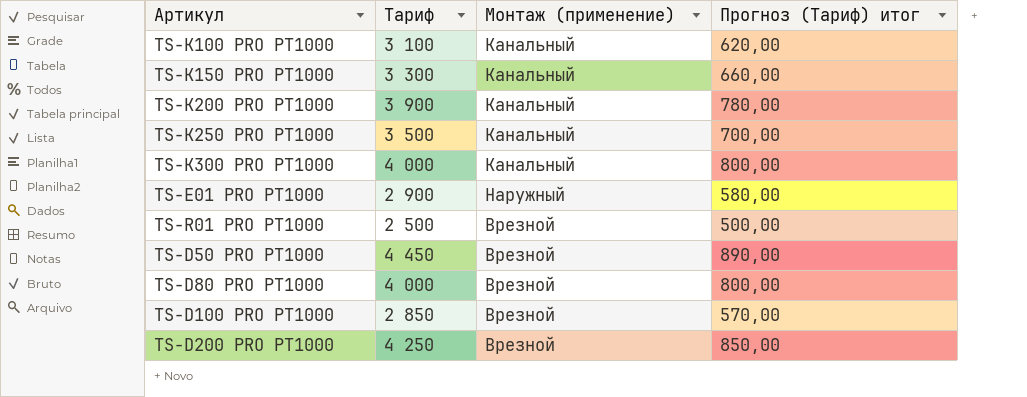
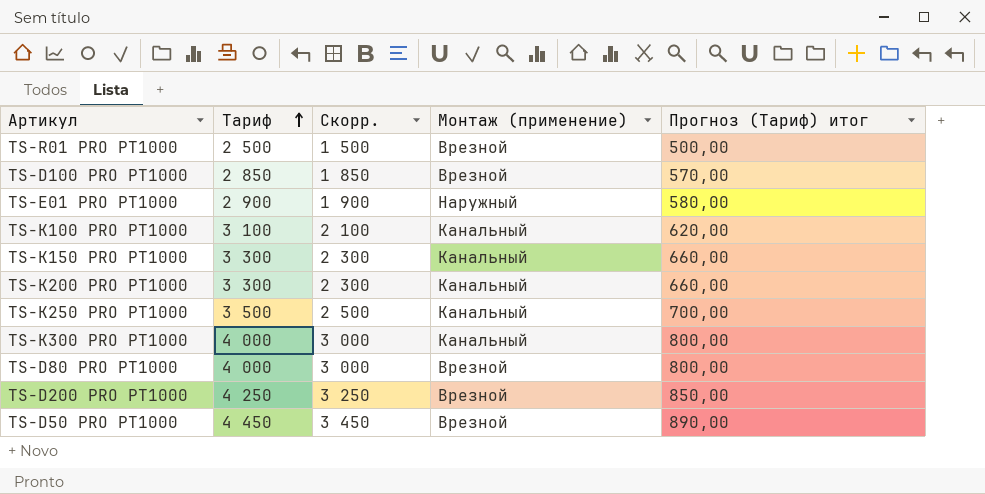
row order: none -> Тариф ascending
column Скорр. | formula: none -> [Тариф] - 1000
TS-K200 PRO PT1000 | Тариф: 3 900 -> 3 300
TS-K200 PRO PT1000 | Прогноз (Тариф) итог: 780,00 -> 660,00

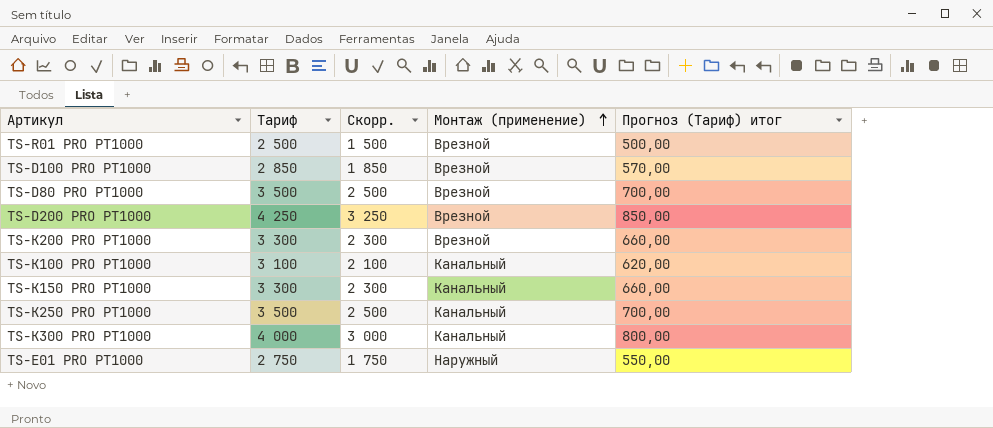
row order: Тариф ascending -> Монтаж (применение) ascending
row TS-D50 PRO PT1000: 4 450 | 3 450 | Врезной | 890,00 -> none
TS-D80 PRO PT1000 | Тариф: 4 000 -> 3 500
TS-D80 PRO PT1000 | Скорр.: 3 000 -> 2 500
TS-D80 PRO PT1000 | Прогноз (Тариф) итог: 800,00 -> 700,00
TS-K200 PRO PT1000 | Монтаж (применение): Канальный -> Врезной
TS-E01 PRO PT1000 | Тариф: 2 900 -> 2 750
TS-E01 PRO PT1000 | Скорр.: 1 900 -> 1 750
TS-E01 PRO PT1000 | Прогноз (Тариф) итог: 580,00 -> 550,00

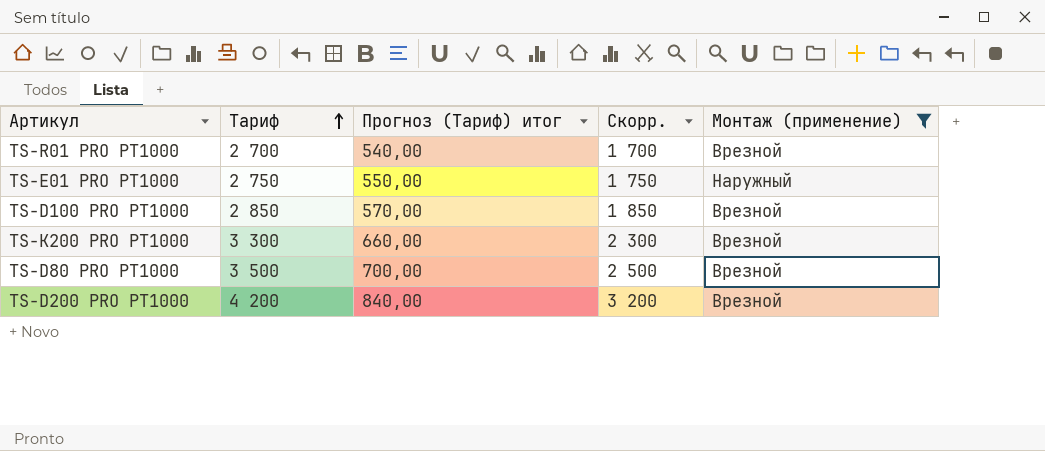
filter: none -> Монтаж (применение) != Канальный
row order: Монтаж (применение) ascending -> Тариф ascending
column Прогноз (Тариф) итог | position: 5 -> 3
TS-R01 PRO PT1000 | Тариф: 2 500 -> 2 700
TS-R01 PRO PT1000 | Прогноз (Тариф) итог: 500,00 -> 540,00
TS-R01 PRO PT1000 | Скорр.: 1 500 -> 1 700
TS-D200 PRO PT1000 | Тариф: 4 250 -> 4 200
TS-D200 PRO PT1000 | Прогноз (Тариф) итог: 850,00 -> 840,00
TS-D200 PRO PT1000 | Скорр.: 3 250 -> 3 200

